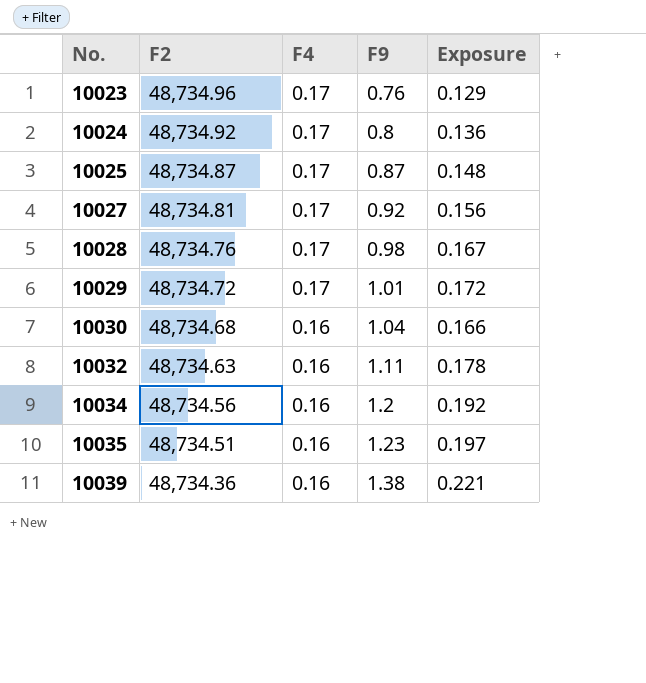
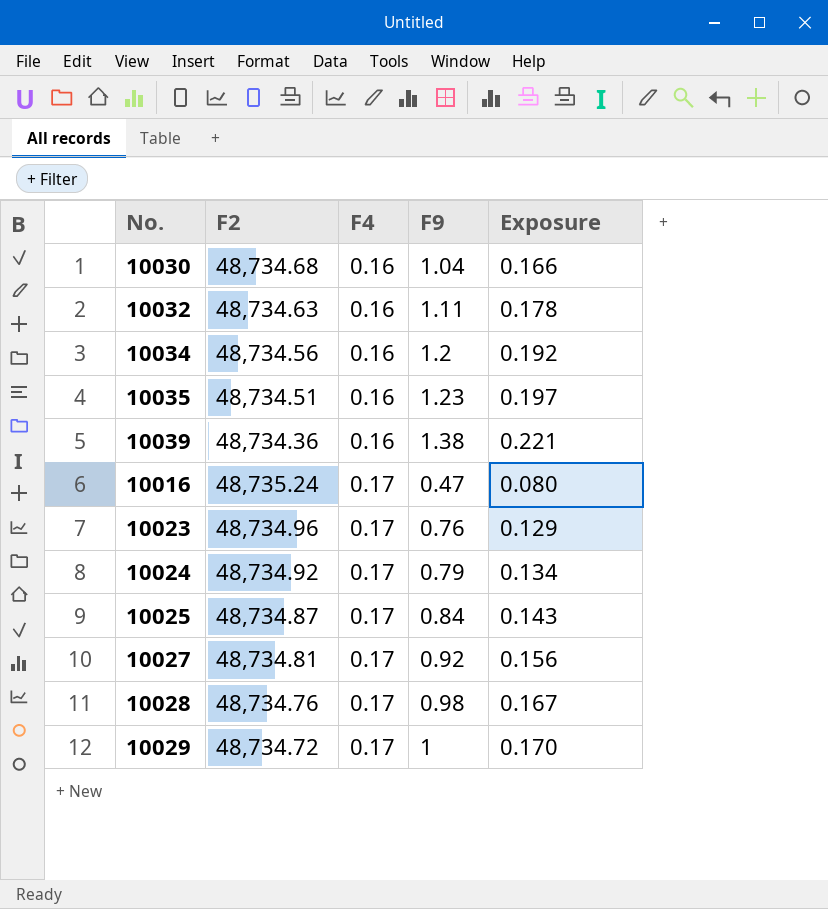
row order: No. ascending -> F4 ascending
row 10016: none -> 48,735.24 | 0.17 | 0.47 | 0.080
10024 | F9: 0.8 -> 0.79
10024 | Exposure: 0.136 -> 0.134
10025 | F9: 0.87 -> 0.84
10025 | Exposure: 0.148 -> 0.143
10029 | F9: 1.01 -> 1
10029 | Exposure: 0.172 -> 0.170

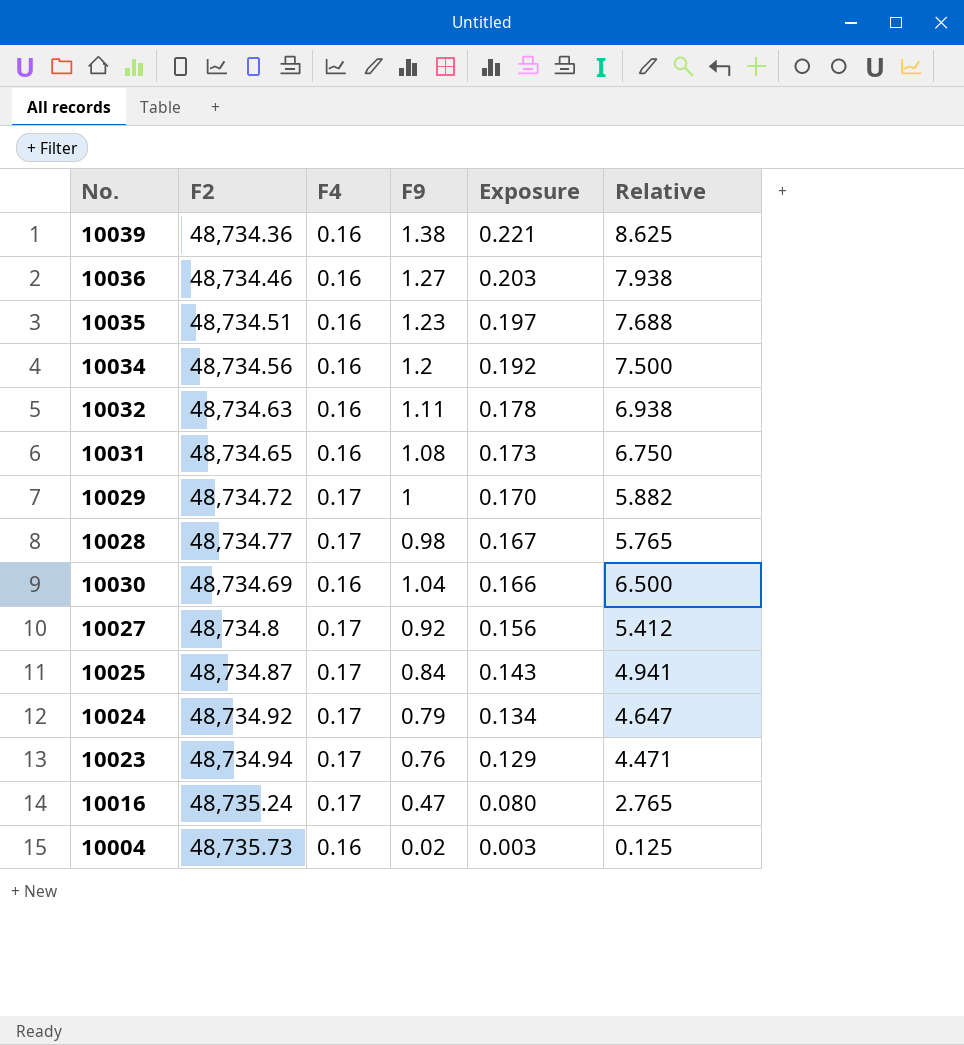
row order: F4 ascending -> Exposure descending
column Relative | formula: none -> [F9] / [F4]
row 10036: none -> 48,734.46 | 0.16 | 1.27 | 0.203 | 7.938
row 10031: none -> 48,734.65 | 0.16 | 1.08 | 0.173 | 6.750
10028 | F2: 48,734.76 -> 48,734.77
10030 | F2: 48,734.68 -> 48,734.69
10027 | F2: 48,734.81 -> 48,734.8
10023 | F2: 48,734.96 -> 48,734.94
row 10004: none -> 48,735.73 | 0.16 | 0.02 | 0.003 | 0.125

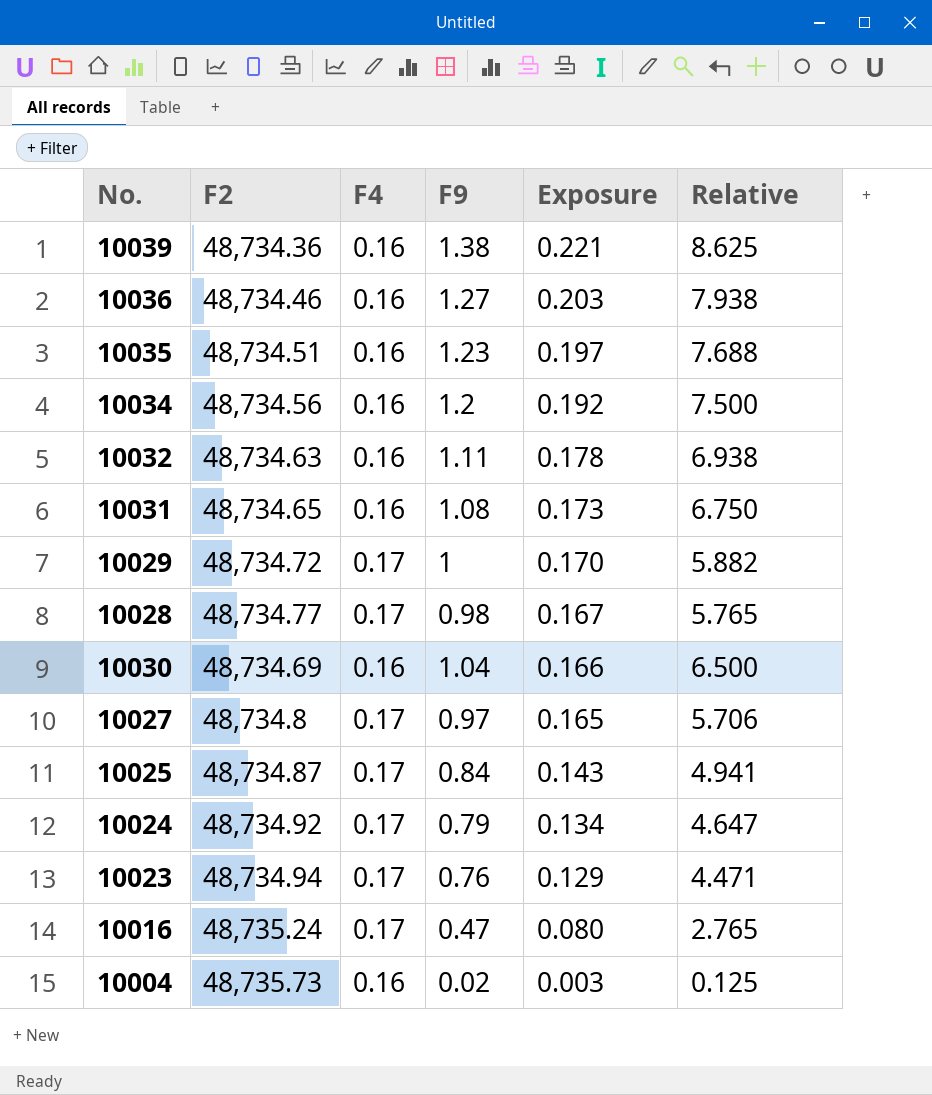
10027 | F9: 0.92 -> 0.97
10027 | Exposure: 0.156 -> 0.165
10027 | Relative: 5.412 -> 5.706

